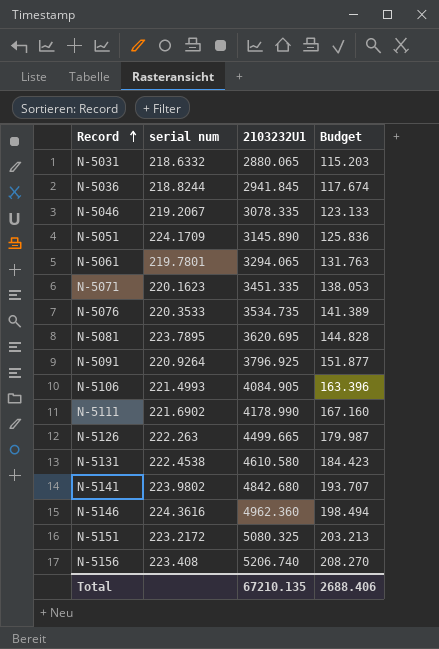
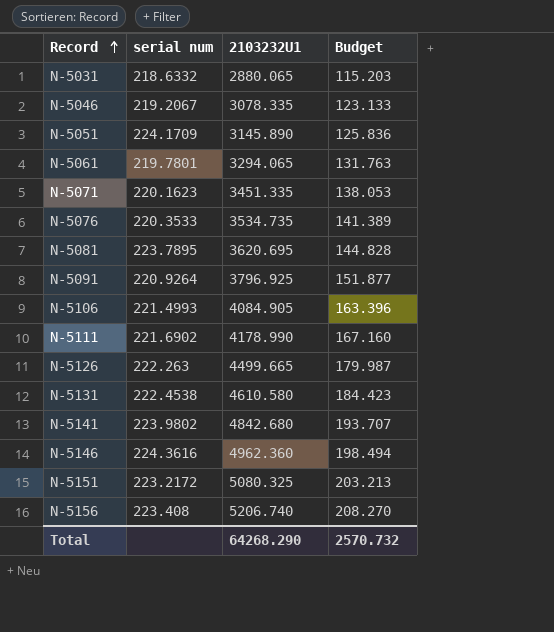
row N-5036: 218.8244 | 2941.845 | 117.674 -> none
Total | 2103232U1: 67210.135 -> 64268.290
Total | Budget: 2688.406 -> 2570.732

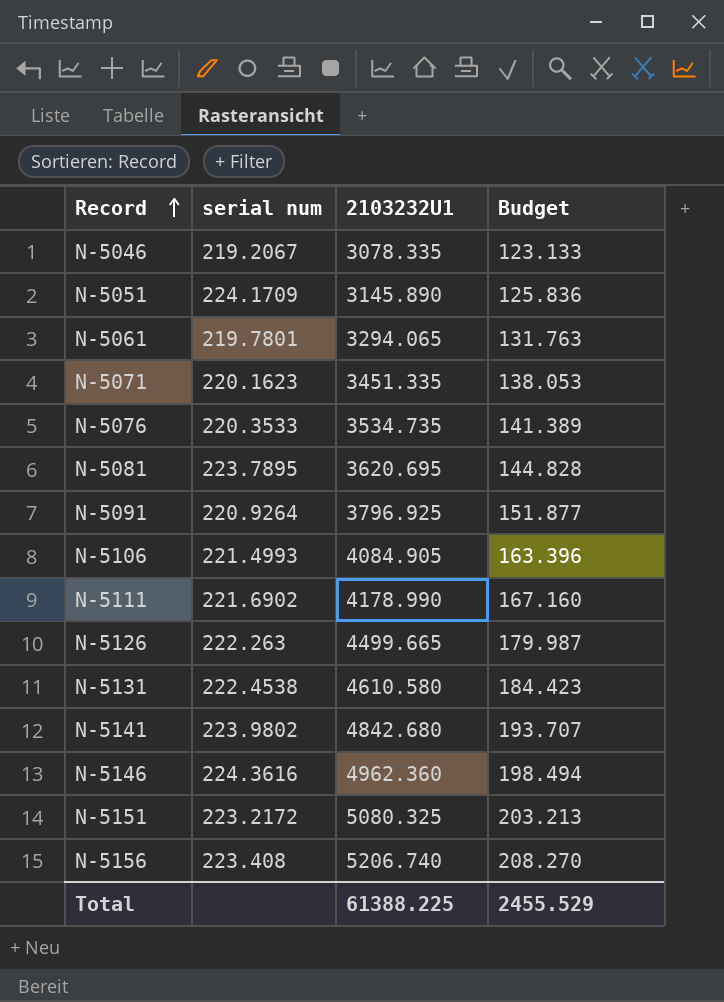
row N-5031: 218.6332 | 2880.065 | 115.203 -> none
Total | 2103232U1: 64268.290 -> 61388.225
Total | Budget: 2570.732 -> 2455.529

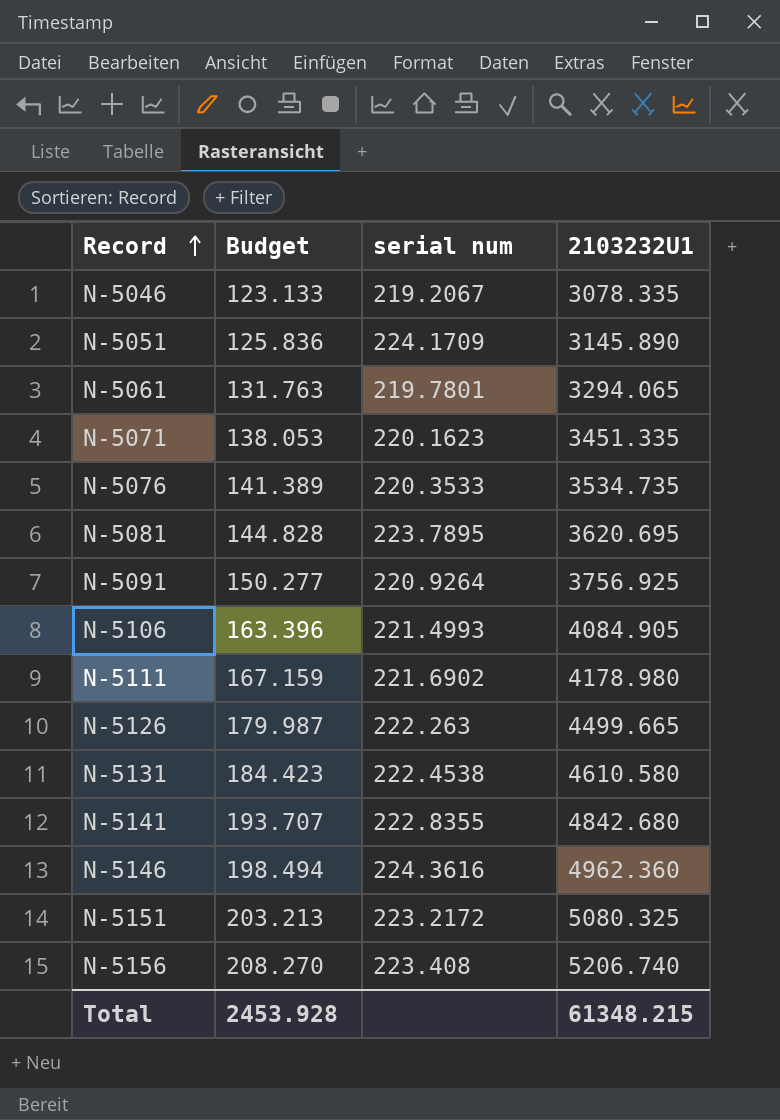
column Budget | position: 4 -> 2
N-5091 | Budget: 151.877 -> 150.277
N-5091 | 2103232U1: 3796.925 -> 3756.925
N-5111 | Budget: 167.160 -> 167.159
N-5111 | 2103232U1: 4178.990 -> 4178.980
N-5141 | serial num: 223.9802 -> 222.8355
Total | Budget: 2455.529 -> 2453.928
Total | 2103232U1: 61388.225 -> 61348.215

